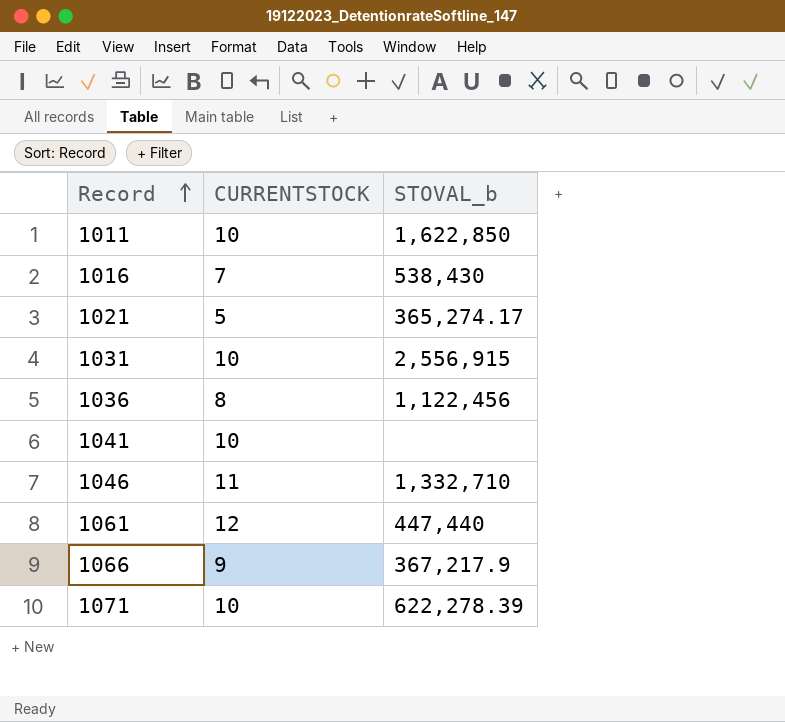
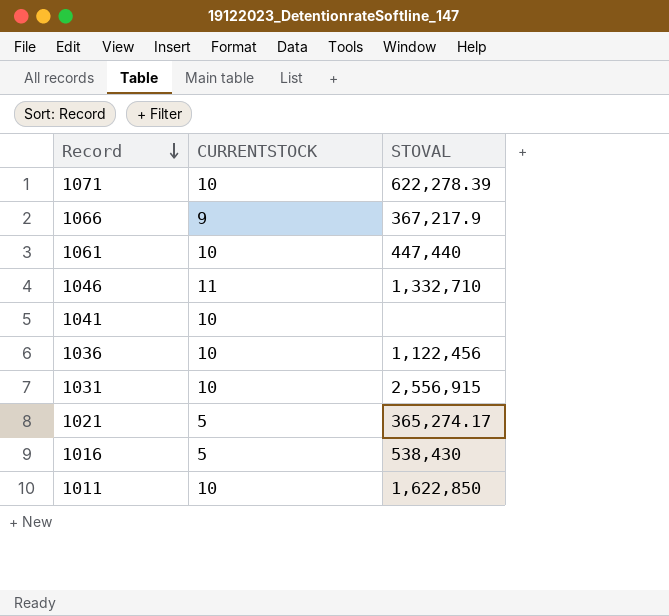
row order: Record ascending -> Record descending
column name: STOVAL_b -> STOVAL
1061 | CURRENTSTOCK: 12 -> 10
1036 | CURRENTSTOCK: 8 -> 10
1016 | CURRENTSTOCK: 7 -> 5

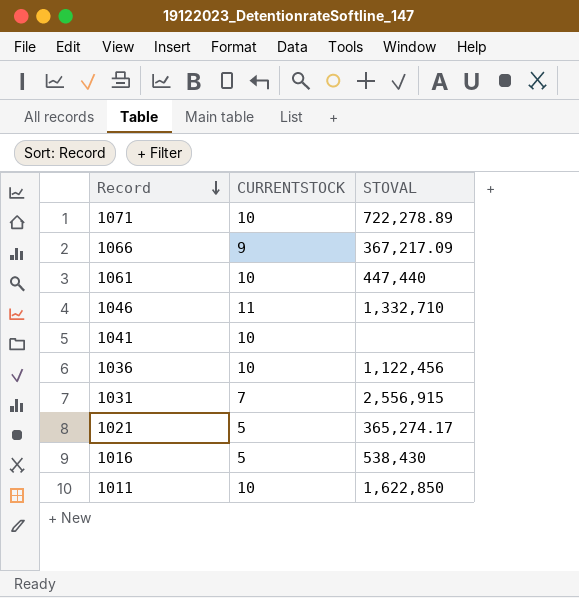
1071 | STOVAL: 622,278.39 -> 722,278.89
1066 | STOVAL: 367,217.9 -> 367,217.09
1031 | CURRENTSTOCK: 10 -> 7

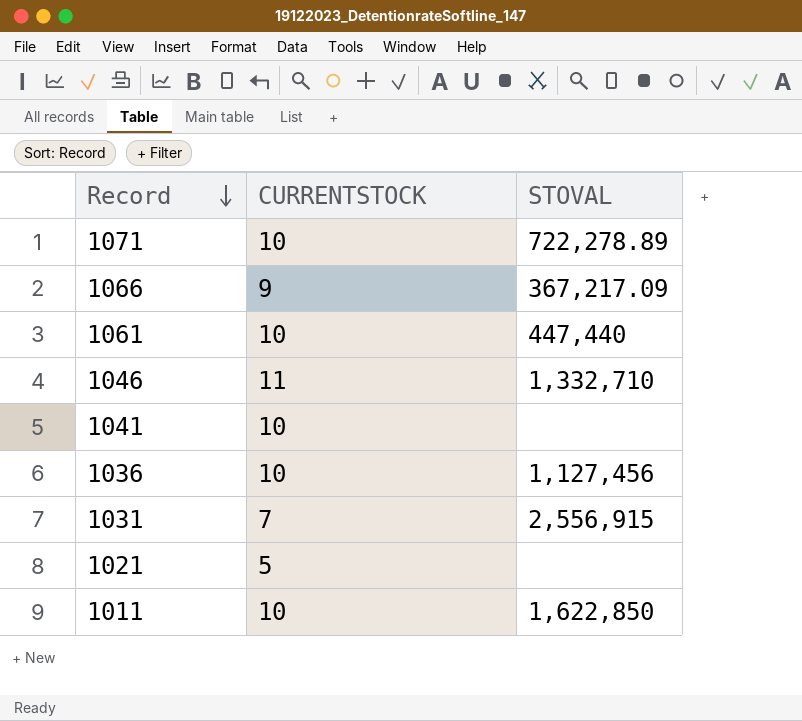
row 1016: 5 | 538,430 -> none
1036 | STOVAL: 1,122,456 -> 1,127,456
1021 | STOVAL: 365,274.17 -> none

